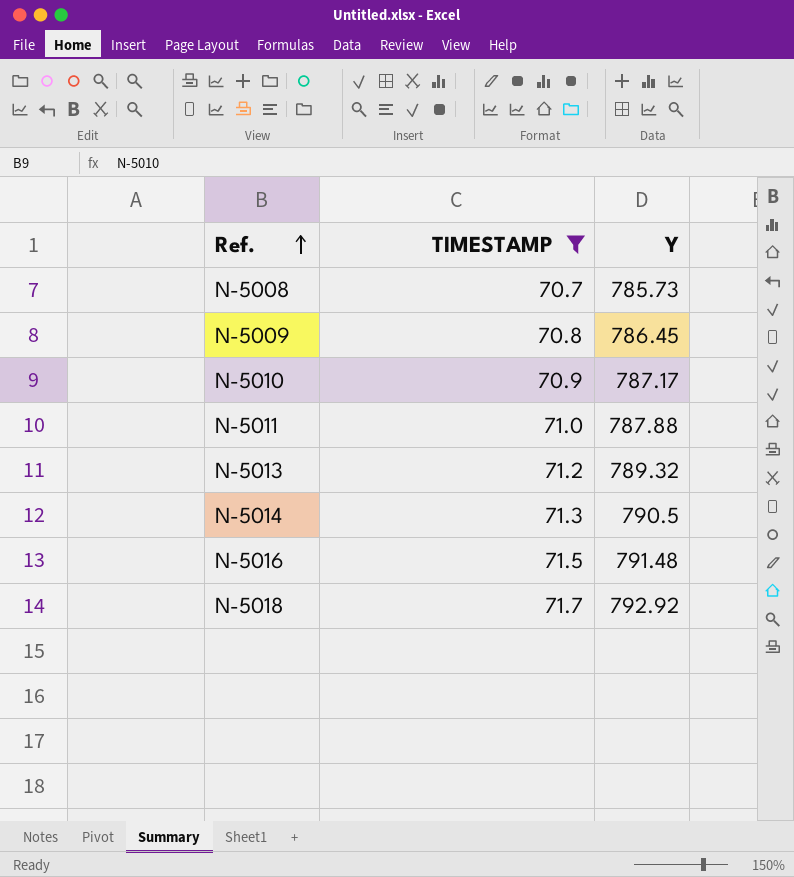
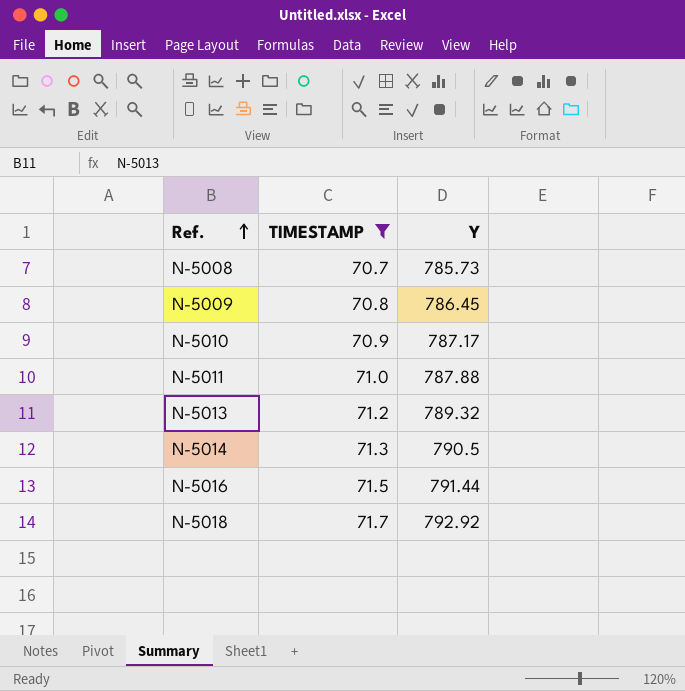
N-5016 | Y: 791.48 -> 791.44

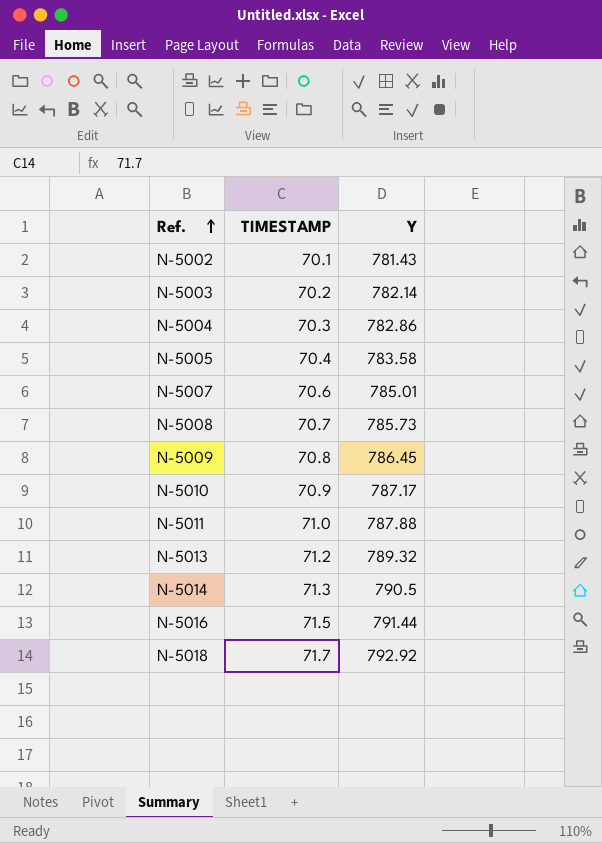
filter: TIMESTAMP >= 70.7 -> none

